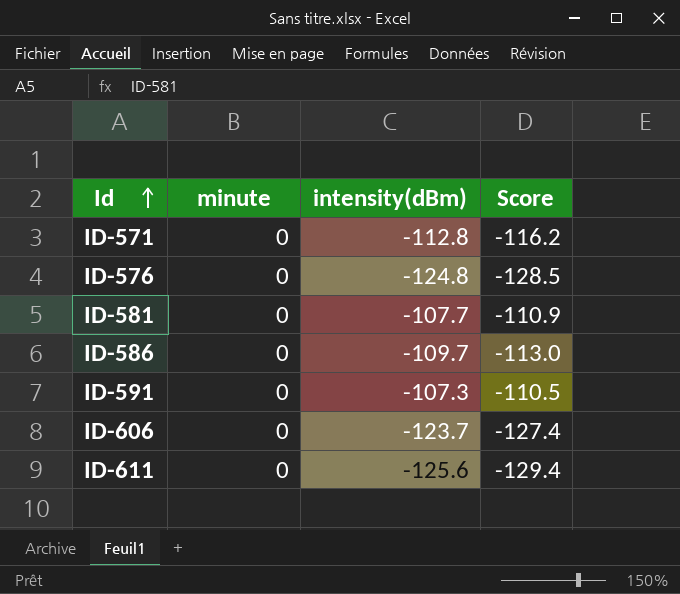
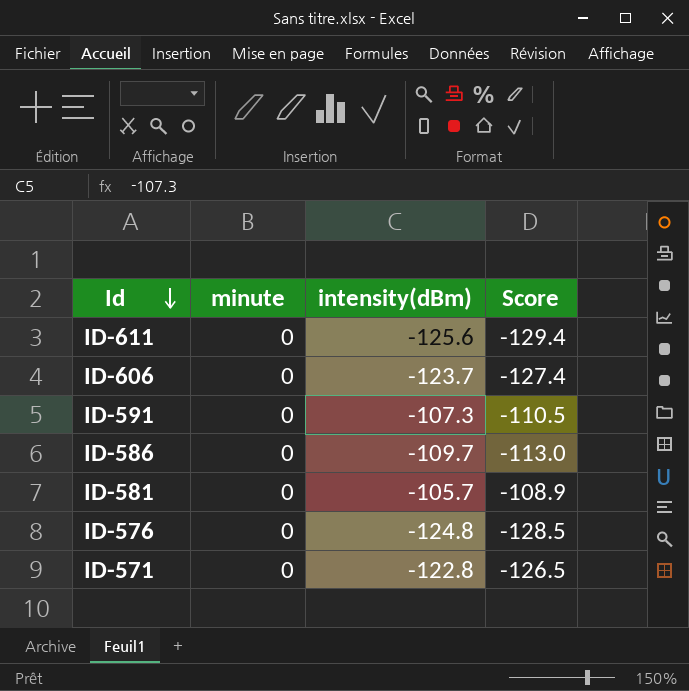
row order: Id ascending -> Id descending
ID-581 | intensity(dBm): -107.7 -> -105.7
ID-581 | Score: -110.9 -> -108.9
ID-571 | intensity(dBm): -112.8 -> -122.8
ID-571 | Score: -116.2 -> -126.5

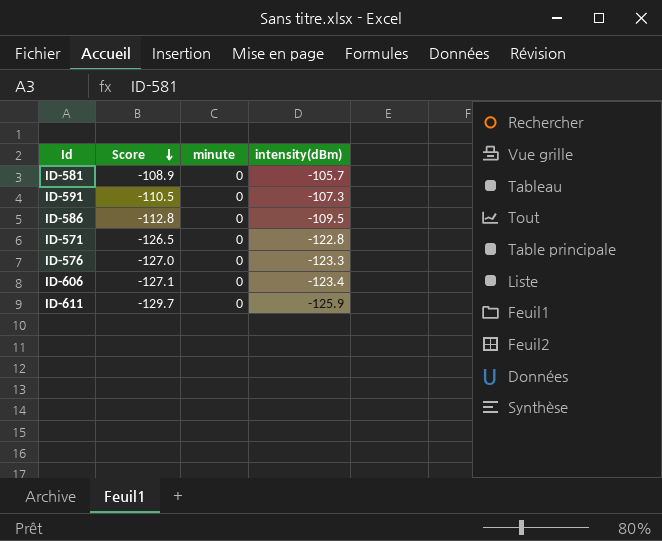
row order: Id descending -> Score descending
column Score | position: 4 -> 2
ID-586 | Score: -113.0 -> -112.8
ID-586 | intensity(dBm): -109.7 -> -109.5
ID-576 | Score: -128.5 -> -127.0
ID-576 | intensity(dBm): -124.8 -> -123.3
ID-606 | Score: -127.4 -> -127.1
ID-606 | intensity(dBm): -123.7 -> -123.4
ID-611 | Score: -129.4 -> -129.7
ID-611 | intensity(dBm): -125.6 -> -125.9

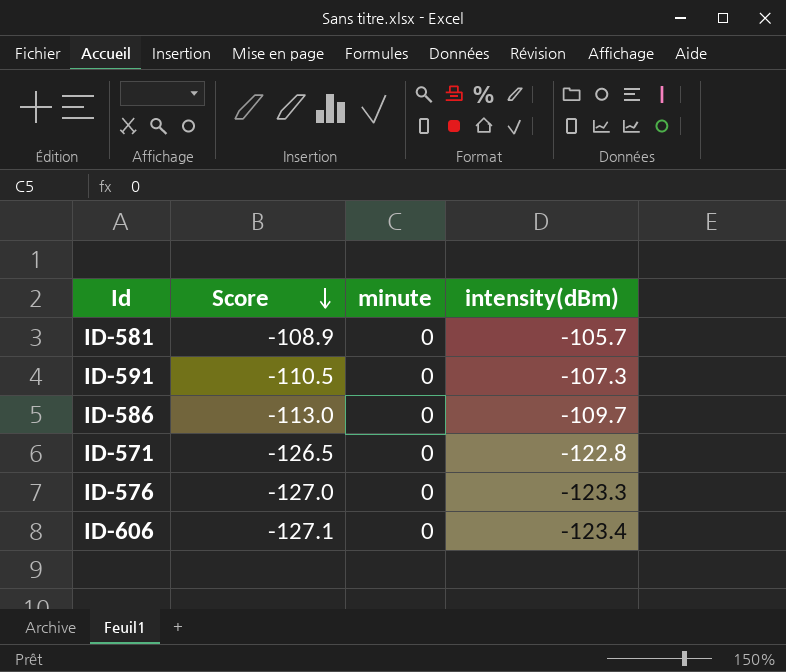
row ID-611: -129.7 | 0 | -125.9 -> none
ID-586 | Score: -112.8 -> -113.0
ID-586 | intensity(dBm): -109.5 -> -109.7

